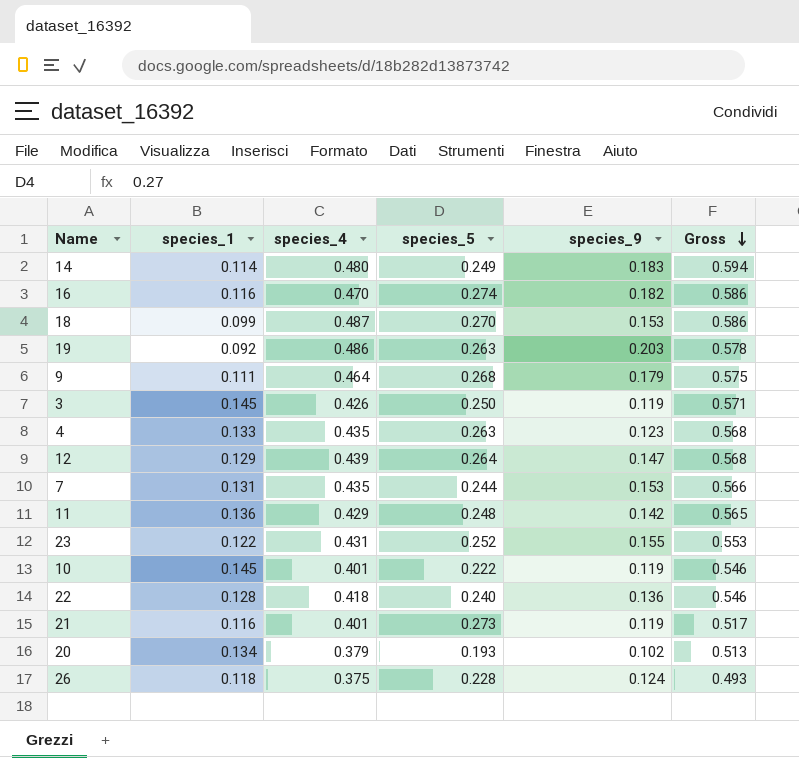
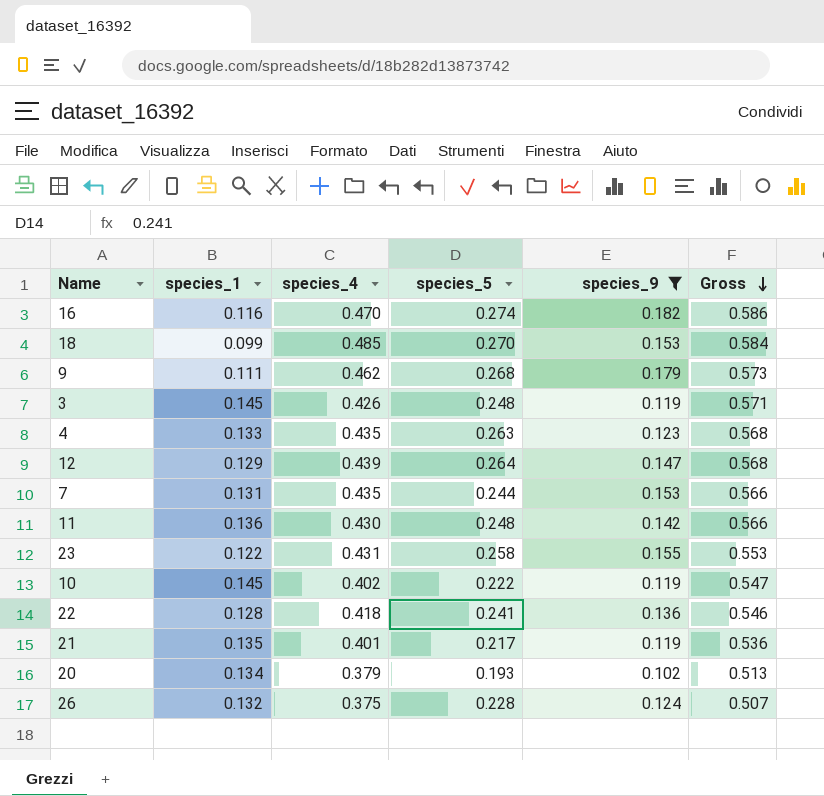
filter: none -> species_9 <= 0.182
18 | species_4: 0.487 -> 0.485
18 | Gross: 0.586 -> 0.584
9 | species_4: 0.464 -> 0.462
9 | Gross: 0.575 -> 0.573
3 | species_5: 0.250 -> 0.248
11 | species_4: 0.429 -> 0.430
11 | Gross: 0.565 -> 0.566
23 | species_5: 0.252 -> 0.258
10 | species_4: 0.401 -> 0.402
10 | Gross: 0.546 -> 0.547
22 | species_5: 0.240 -> 0.241
21 | species_1: 0.116 -> 0.135
21 | species_5: 0.273 -> 0.217
21 | Gross: 0.517 -> 0.536
26 | species_1: 0.118 -> 0.132
26 | Gross: 0.493 -> 0.507

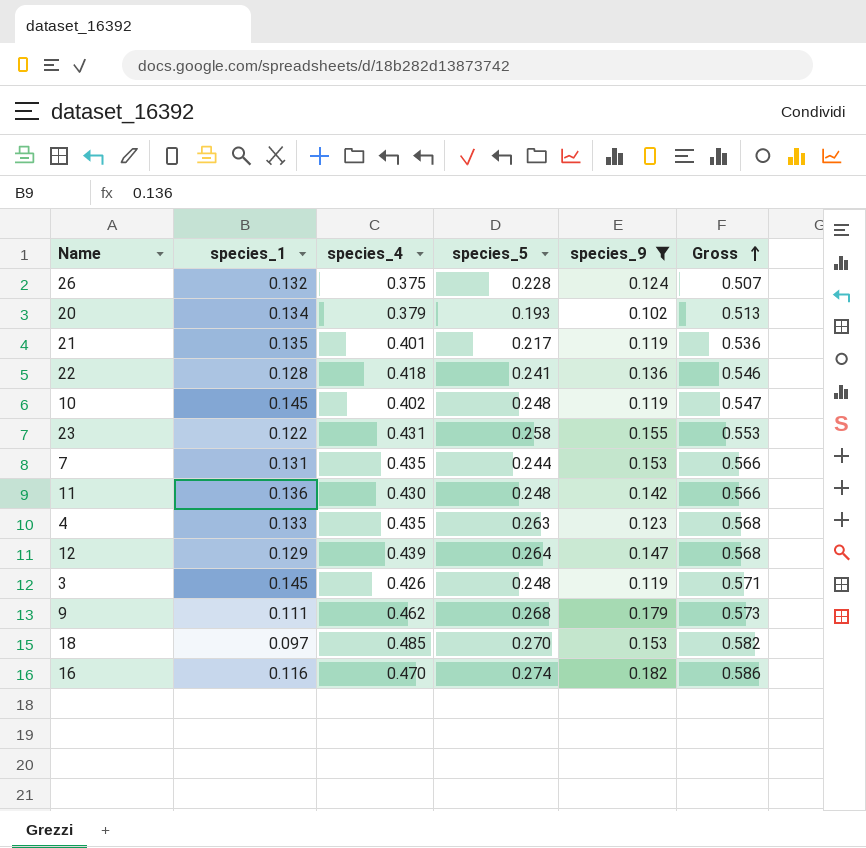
row order: Gross descending -> Gross ascending
10 | species_5: 0.222 -> 0.248
18 | species_1: 0.099 -> 0.097
18 | Gross: 0.584 -> 0.582

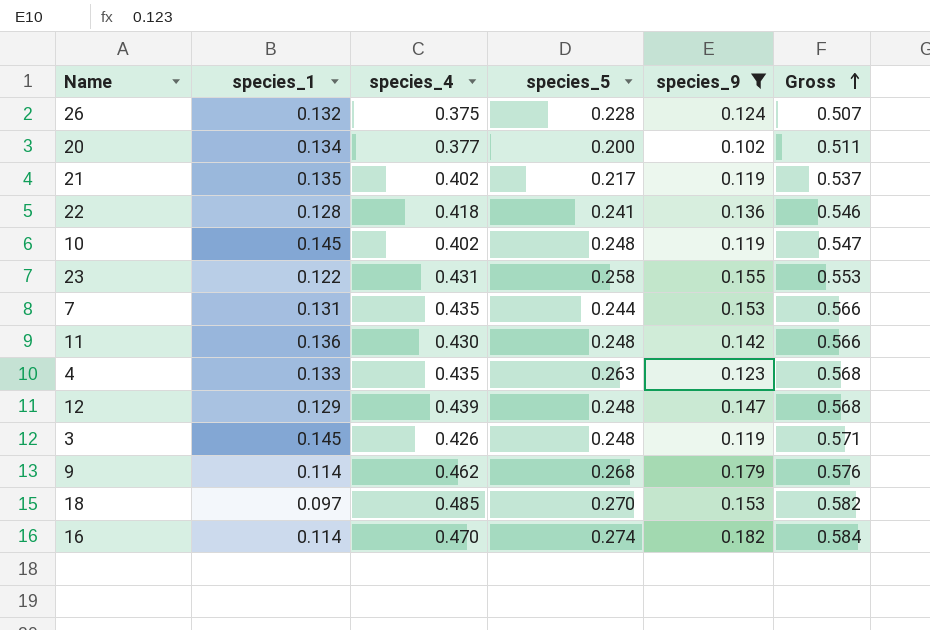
20 | species_4: 0.379 -> 0.377
20 | species_5: 0.193 -> 0.200
20 | Gross: 0.513 -> 0.511
21 | species_4: 0.401 -> 0.402
21 | Gross: 0.536 -> 0.537
12 | species_5: 0.264 -> 0.248
9 | species_1: 0.111 -> 0.114
9 | Gross: 0.573 -> 0.576
16 | species_1: 0.116 -> 0.114
16 | Gross: 0.586 -> 0.584

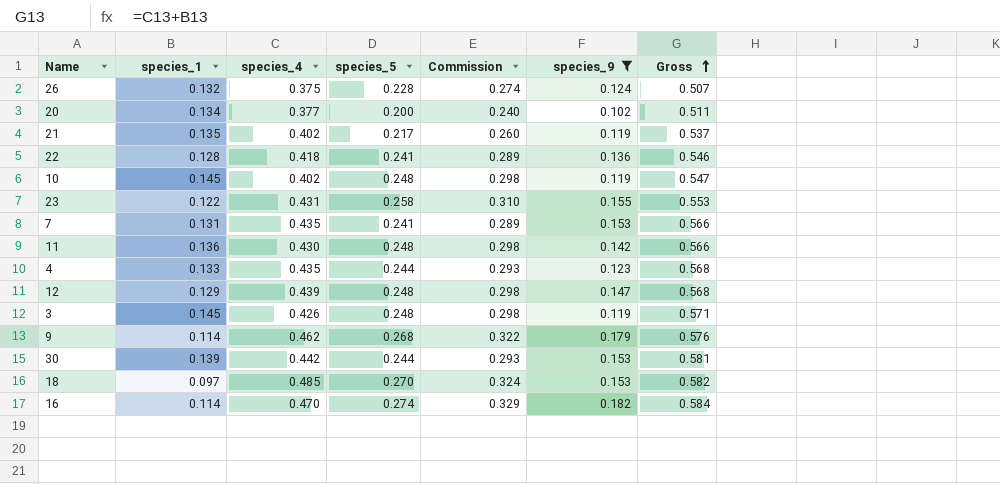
column Commission | formula: none -> [species_5] * 1.2
7 | species_5: 0.244 -> 0.241
4 | species_5: 0.263 -> 0.244
row 30: none -> 0.139 | 0.442 | 0.244 | 0.293 | 0.153 | 0.581

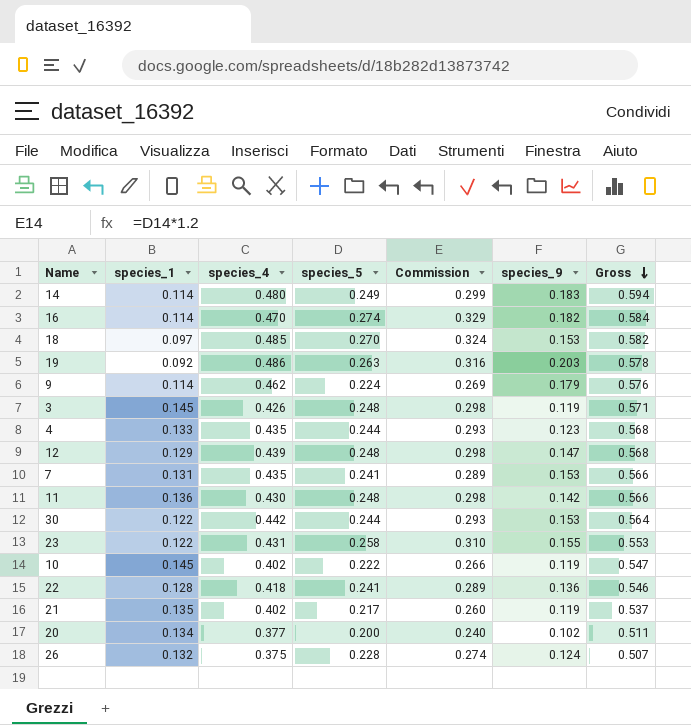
filter: species_9 <= 0.182 -> none
row order: Gross ascending -> Gross descending
9 | species_5: 0.268 -> 0.224
9 | Commission: 0.322 -> 0.269
30 | species_1: 0.139 -> 0.122
30 | Gross: 0.581 -> 0.564
10 | species_5: 0.248 -> 0.222
10 | Commission: 0.298 -> 0.266

